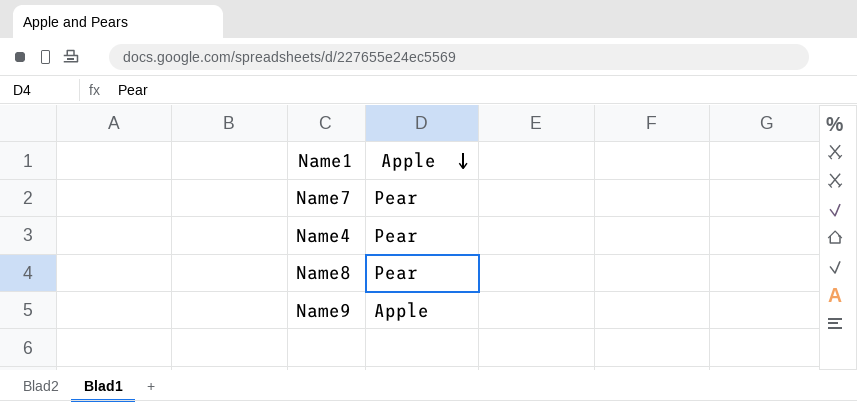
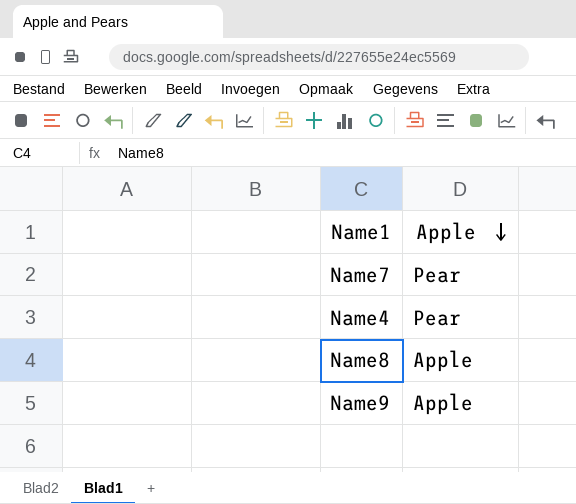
Name8 | Apple: Pear -> Apple

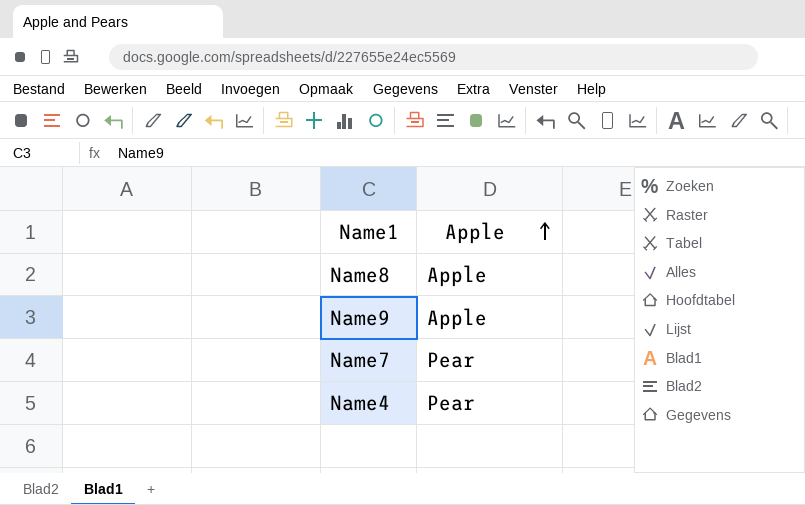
row order: Apple descending -> Apple ascending

